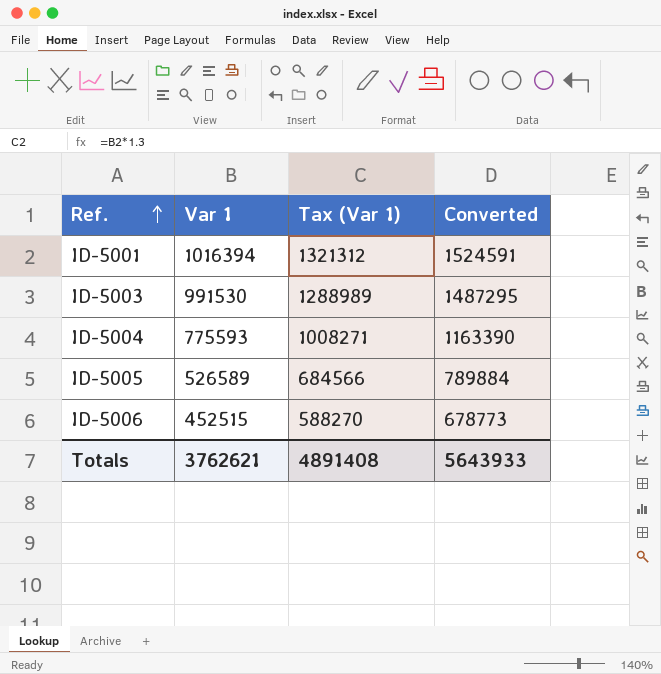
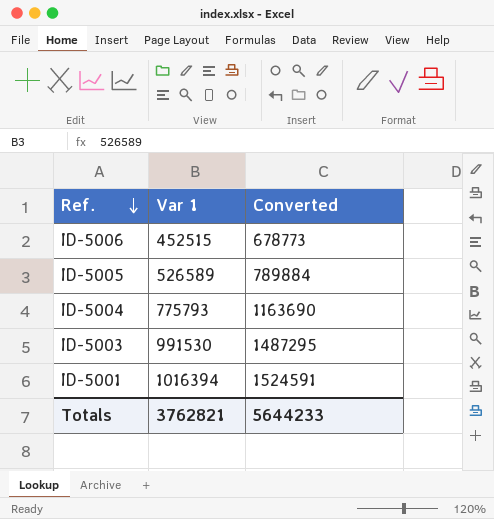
row order: Ref. ascending -> Ref. descending
column Tax (Var 1) | formula: [Var 1] * 1.3 -> none
ID-5004 | Var 1: 775593 -> 775793
ID-5004 | Converted: 1163390 -> 1163690
Totals | Var 1: 3762621 -> 3762821
Totals | Converted: 5643933 -> 5644233

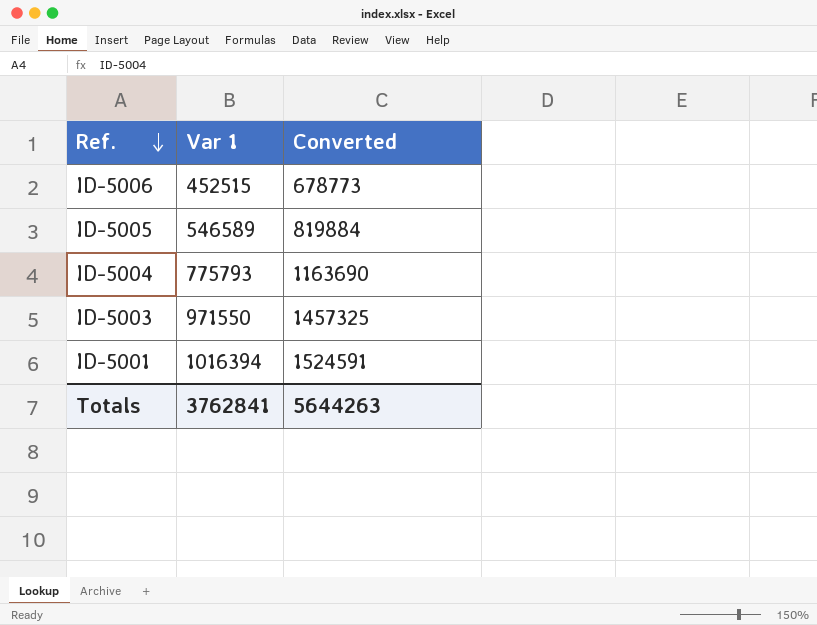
ID-5005 | Var 1: 526589 -> 546589
ID-5005 | Converted: 789884 -> 819884
ID-5003 | Var 1: 991530 -> 971550
ID-5003 | Converted: 1487295 -> 1457325
Totals | Var 1: 3762821 -> 3762841
Totals | Converted: 5644233 -> 5644263

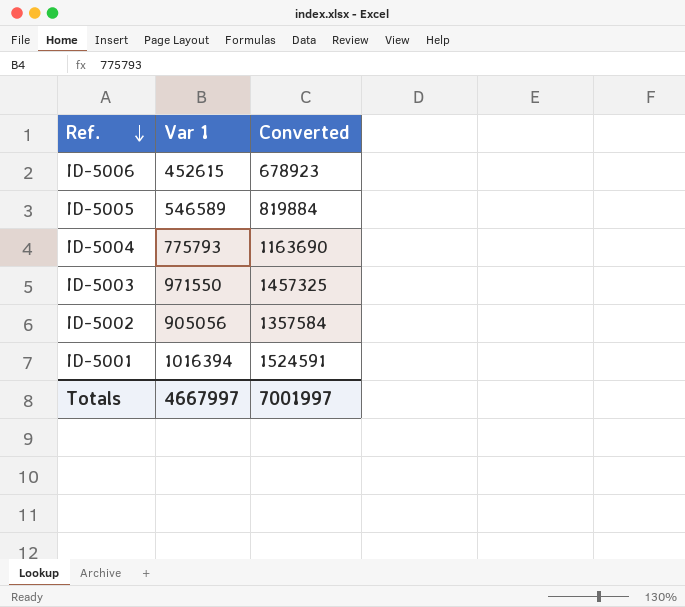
ID-5006 | Var 1: 452515 -> 452615
ID-5006 | Converted: 678773 -> 678923
row ID-5002: none -> 905056 | 1357584
Totals | Var 1: 3762841 -> 4667997
Totals | Converted: 5644263 -> 7001997

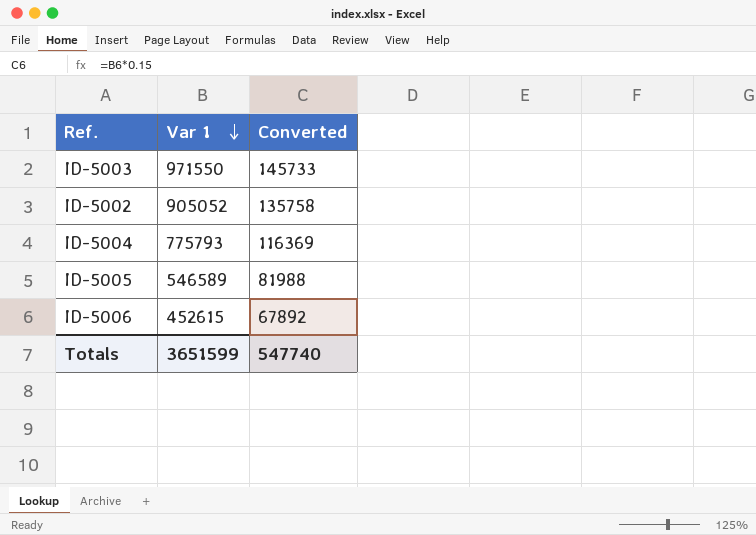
row order: Ref. descending -> Var 1 descending
column Converted | formula: [Var 1] * 1.5 -> [Var 1] * 0.15
row ID-5001: 1016394 | 1524591 -> none
ID-5002 | Var 1: 905056 -> 905052
Totals | Var 1: 4667997 -> 3651599
Totals | Converted: 7001997 -> 547740

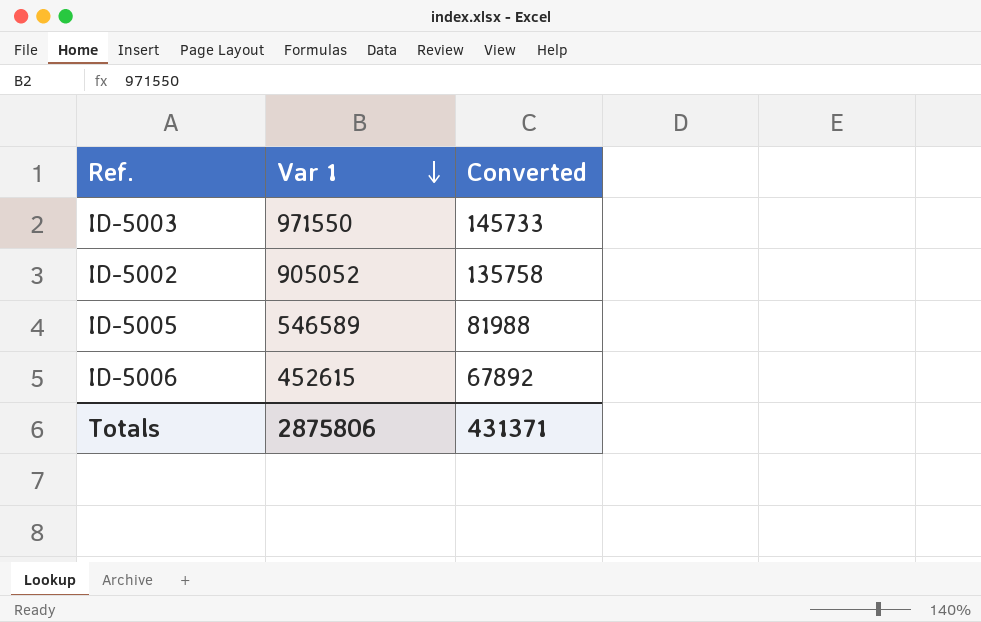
row ID-5004: 775793 | 116369 -> none
Totals | Var 1: 3651599 -> 2875806
Totals | Converted: 547740 -> 431371

